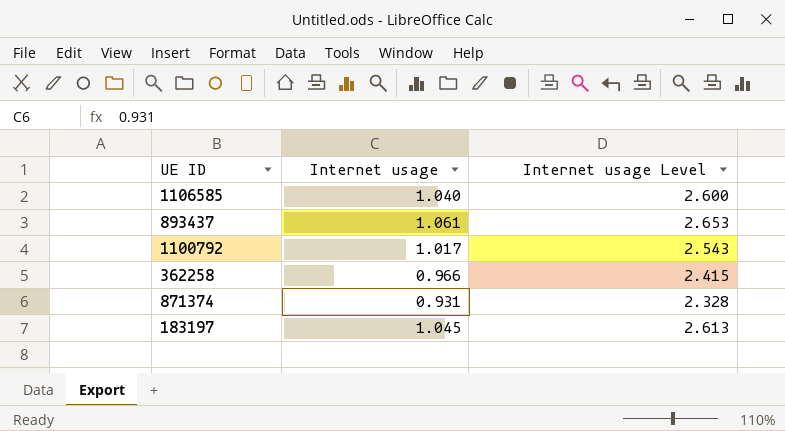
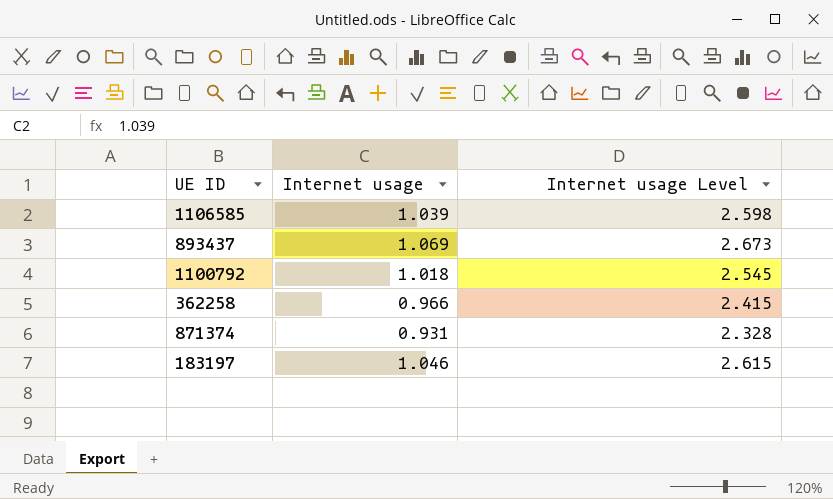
1106585 | Internet usage: 1.040 -> 1.039
1106585 | Internet usage Level: 2.600 -> 2.598
893437 | Internet usage: 1.061 -> 1.069
893437 | Internet usage Level: 2.653 -> 2.673
1100792 | Internet usage: 1.017 -> 1.018
1100792 | Internet usage Level: 2.543 -> 2.545
183197 | Internet usage: 1.045 -> 1.046
183197 | Internet usage Level: 2.613 -> 2.615

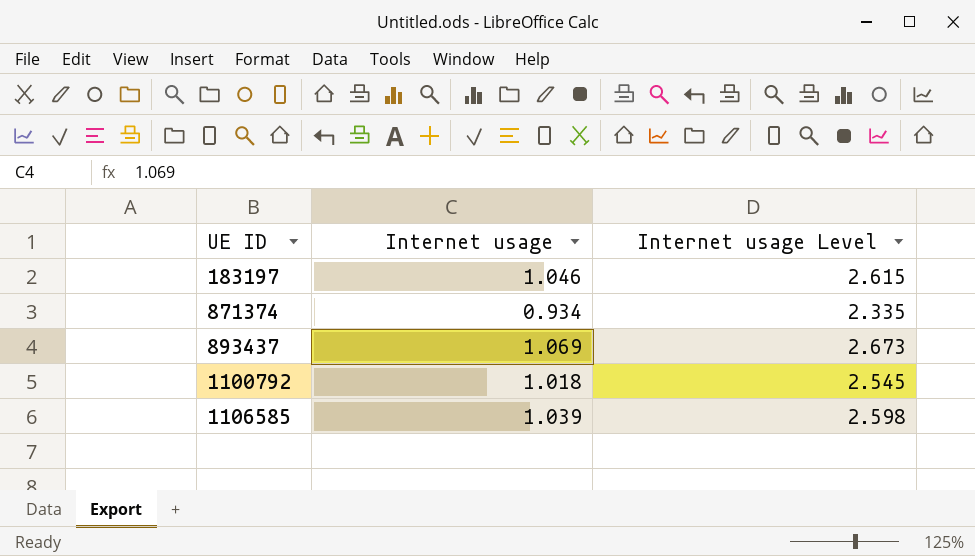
row order: none -> UE ID ascending
row 362258: 0.966 | 2.415 -> none
871374 | Internet usage: 0.931 -> 0.934
871374 | Internet usage Level: 2.328 -> 2.335

